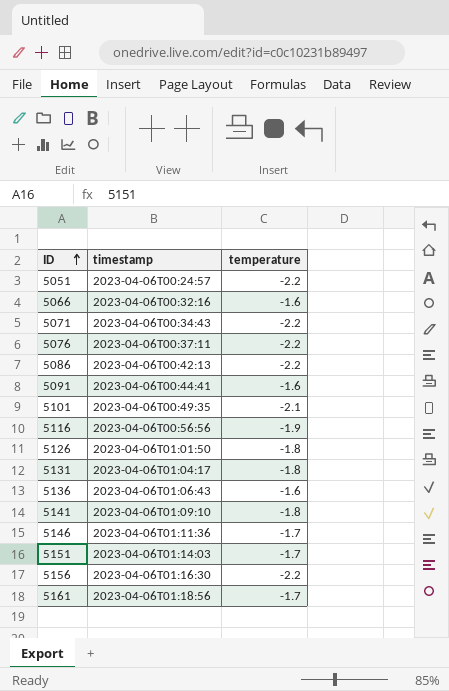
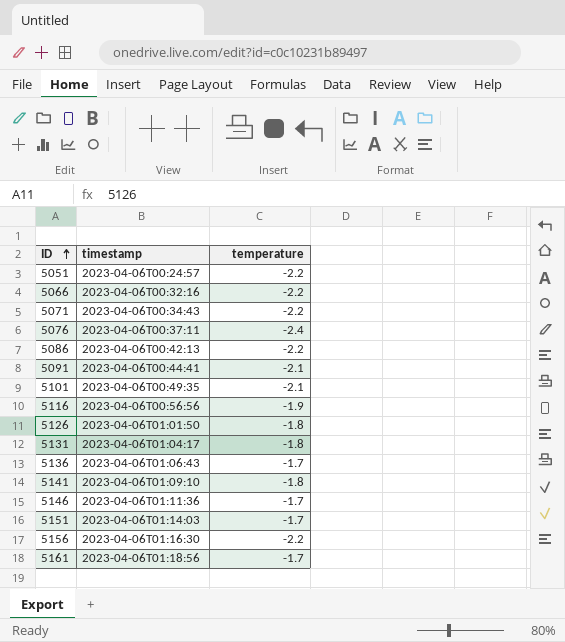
5066 | temperature: -1.6 -> -2.2
5076 | temperature: -2.2 -> -2.4
5091 | temperature: -1.6 -> -2.1
5136 | temperature: -1.6 -> -1.7

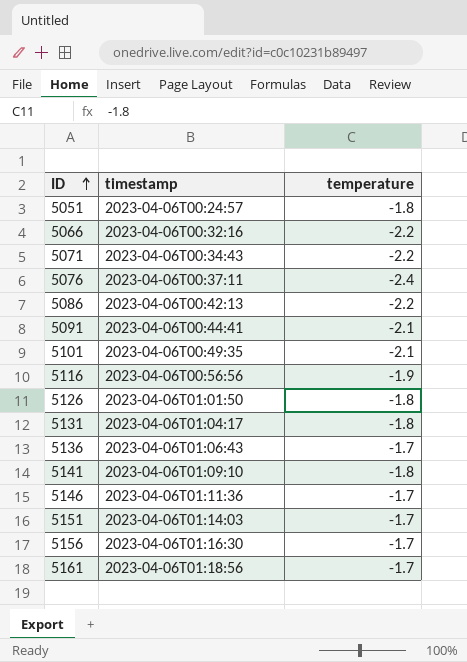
5051 | temperature: -2.2 -> -1.8
5156 | temperature: -2.2 -> -1.7

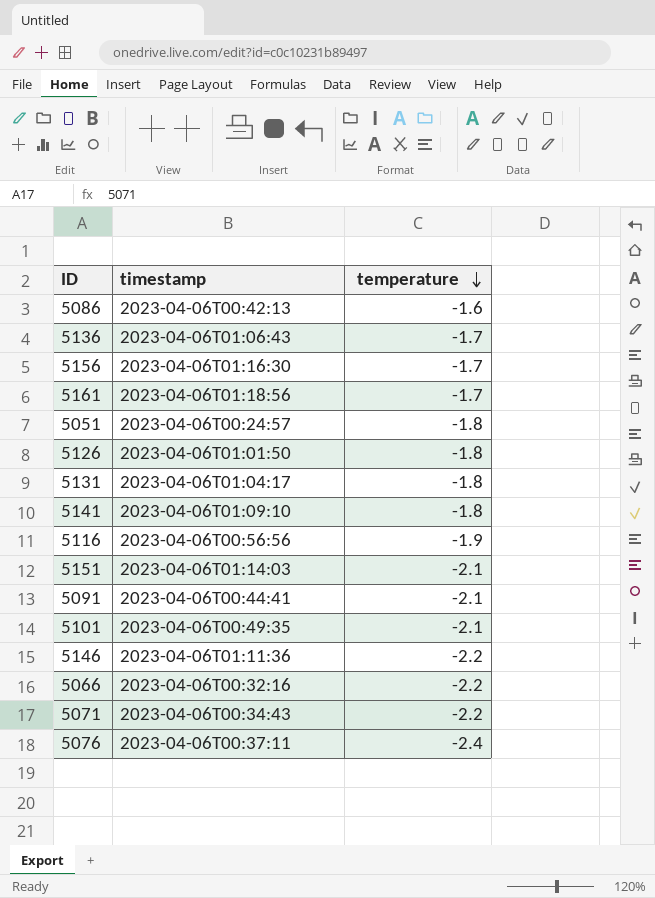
row order: ID ascending -> temperature descending
5086 | temperature: -2.2 -> -1.6
5151 | temperature: -1.7 -> -2.1
5146 | temperature: -1.7 -> -2.2

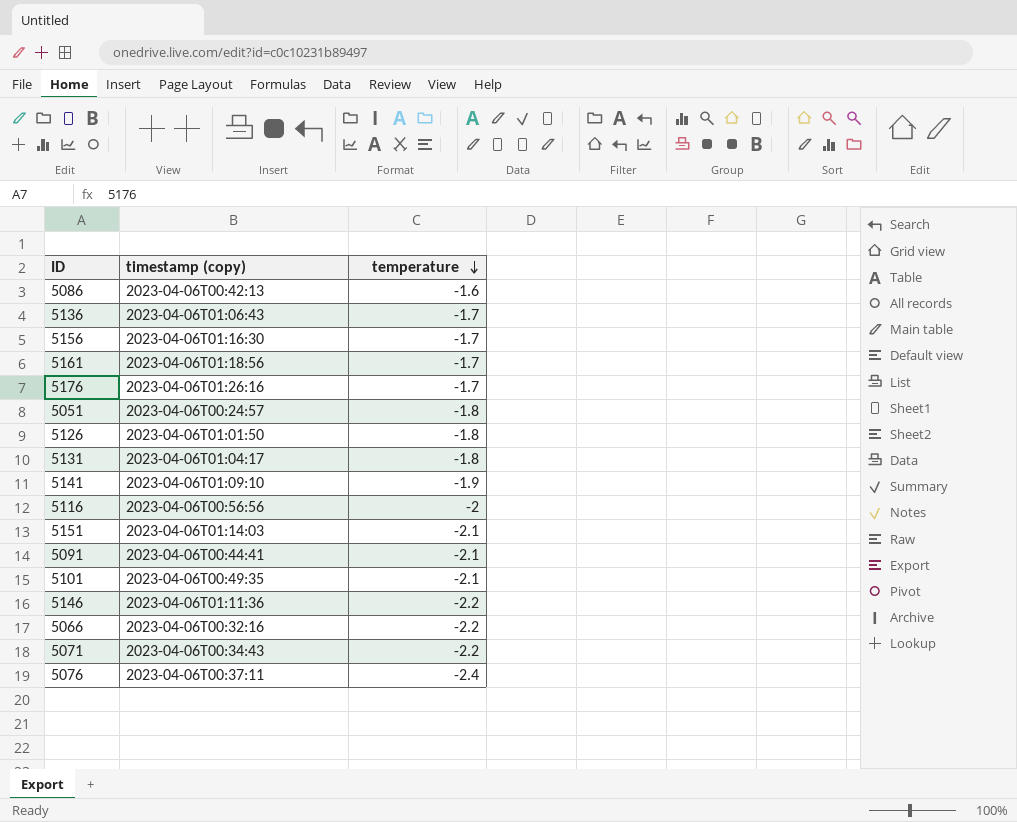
column name: timestamp -> timestamp (copy)
row 5176: none -> 2023-04-06T01:26:16 | -1.7
5141 | temperature: -1.8 -> -1.9
5116 | temperature: -1.9 -> -2

